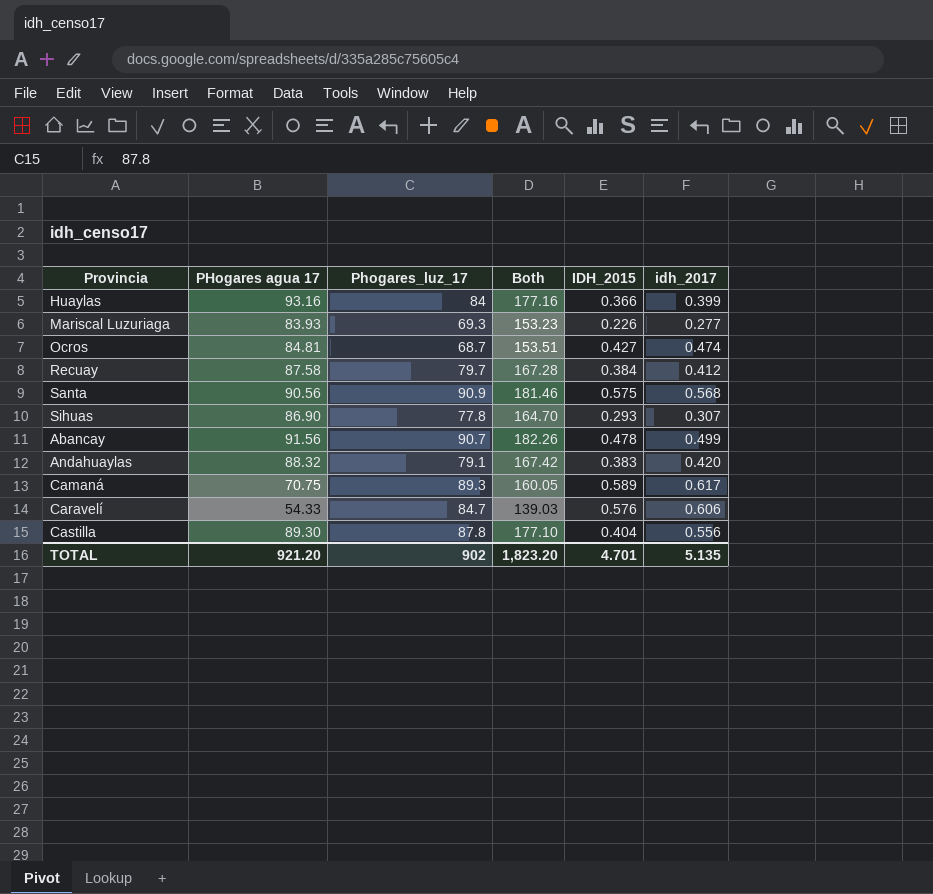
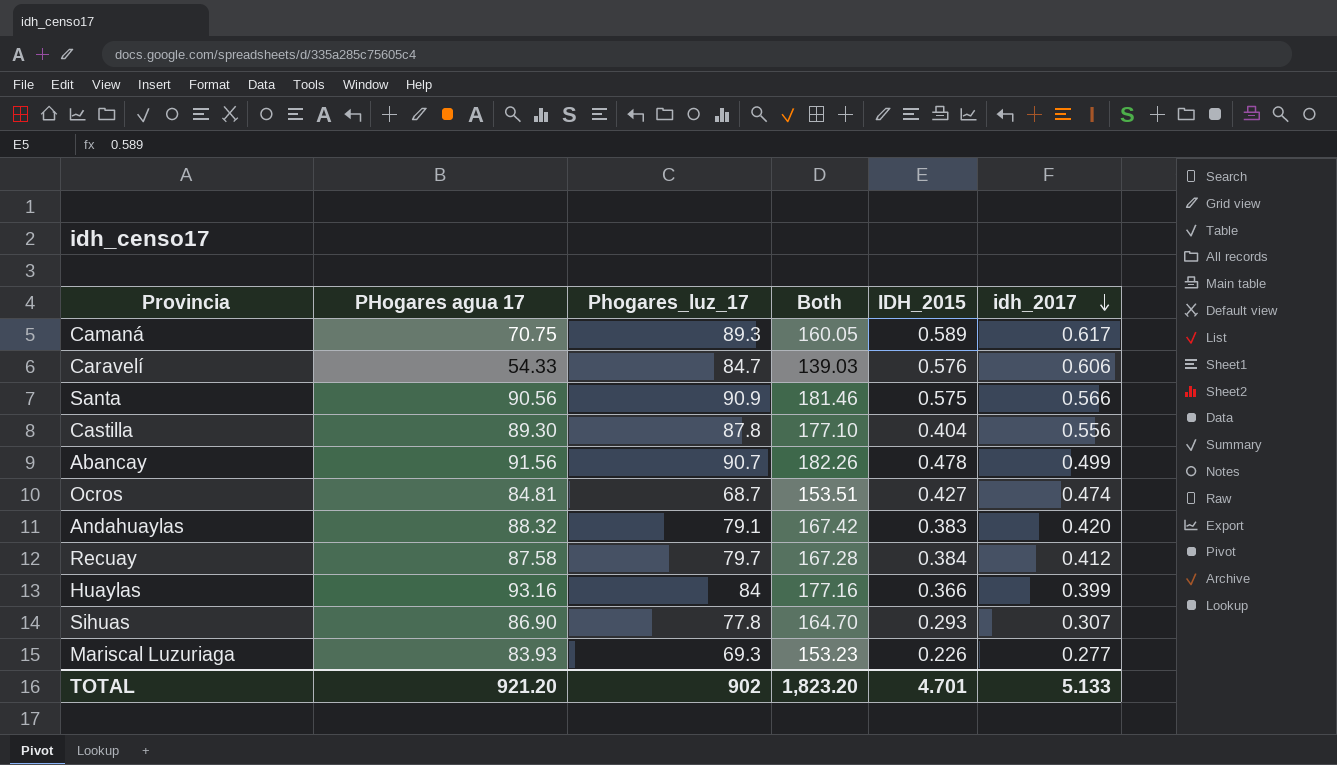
row order: none -> idh_2017 descending
Santa | idh_2017: 0.568 -> 0.566
TOTAL | idh_2017: 5.135 -> 5.133

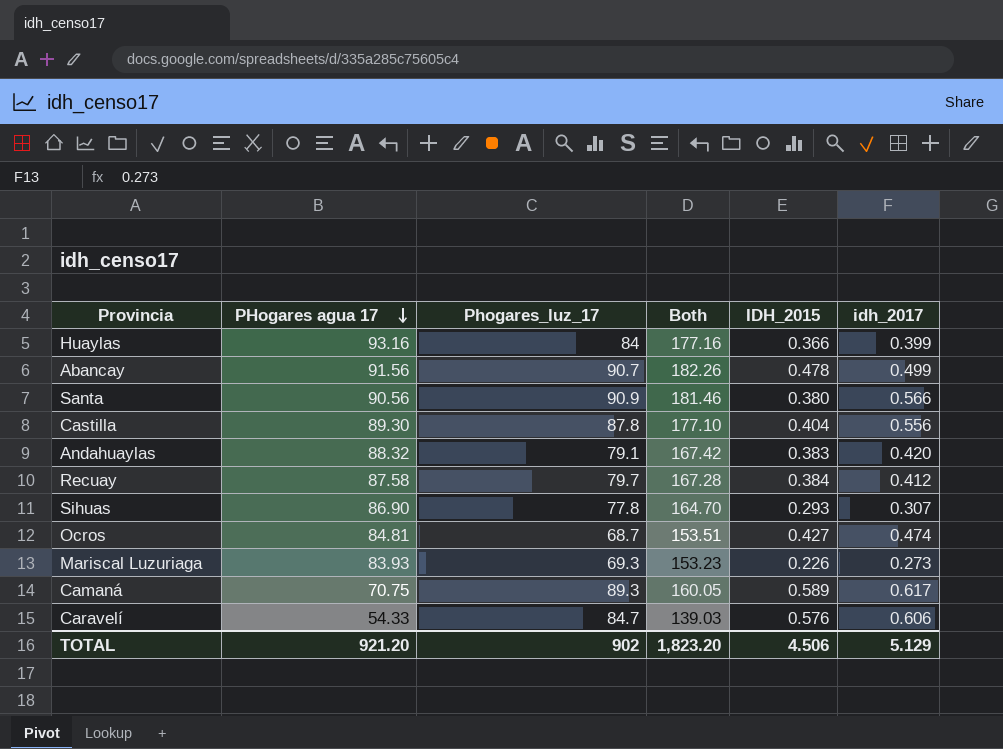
row order: idh_2017 descending -> PHogares agua 17 descending
Santa | IDH_2015: 0.575 -> 0.380
Mariscal Luzuriaga | idh_2017: 0.277 -> 0.273
TOTAL | IDH_2015: 4.701 -> 4.506
TOTAL | idh_2017: 5.133 -> 5.129

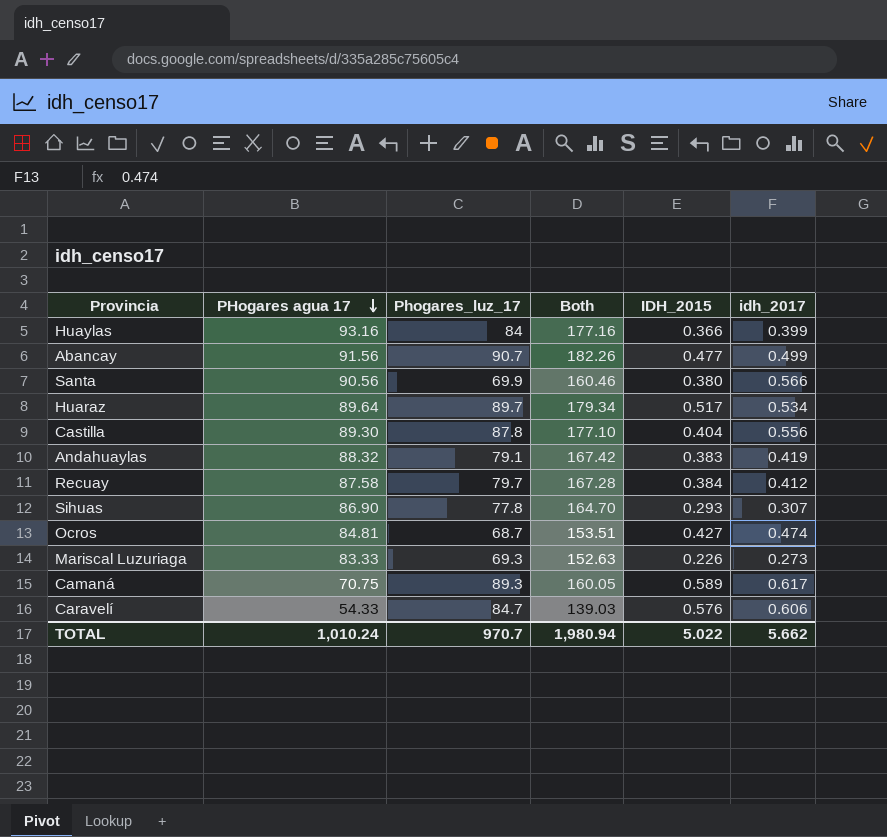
Abancay | IDH_2015: 0.478 -> 0.477
Santa | Phogares_luz_17: 90.9 -> 69.9
Santa | Both: 181.46 -> 160.46
row Huaraz: none -> 89.64 | 89.7 | 179.34 | 0.517 | 0.534
Andahuaylas | idh_2017: 0.420 -> 0.419
Mariscal Luzuriaga | PHogares agua 17: 83.93 -> 83.33
Mariscal Luzuriaga | Both: 153.23 -> 152.63
TOTAL | PHogares agua 17: 921.20 -> 1,010.24
TOTAL | Phogares_luz_17: 902 -> 970.7
TOTAL | Both: 1,823.20 -> 1,980.94
TOTAL | IDH_2015: 4.506 -> 5.022
TOTAL | idh_2017: 5.129 -> 5.662

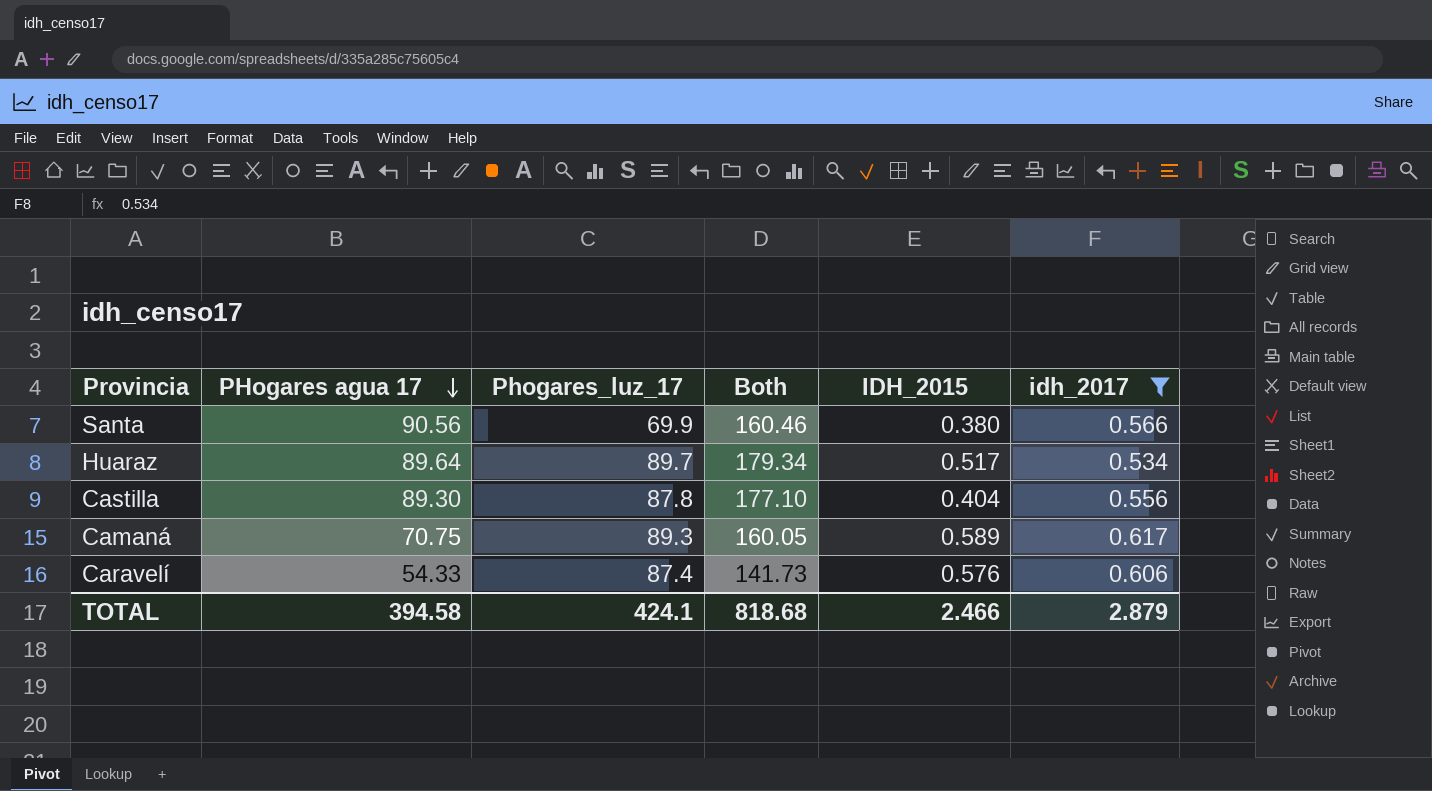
filter: none -> idh_2017 >= 0.534
Caravelí | Phogares_luz_17: 84.7 -> 87.4
Caravelí | Both: 139.03 -> 141.73
TOTAL | PHogares agua 17: 1,010.24 -> 394.58
TOTAL | Phogares_luz_17: 970.7 -> 424.1
TOTAL | Both: 1,980.94 -> 818.68
TOTAL | IDH_2015: 5.022 -> 2.466
TOTAL | idh_2017: 5.662 -> 2.879

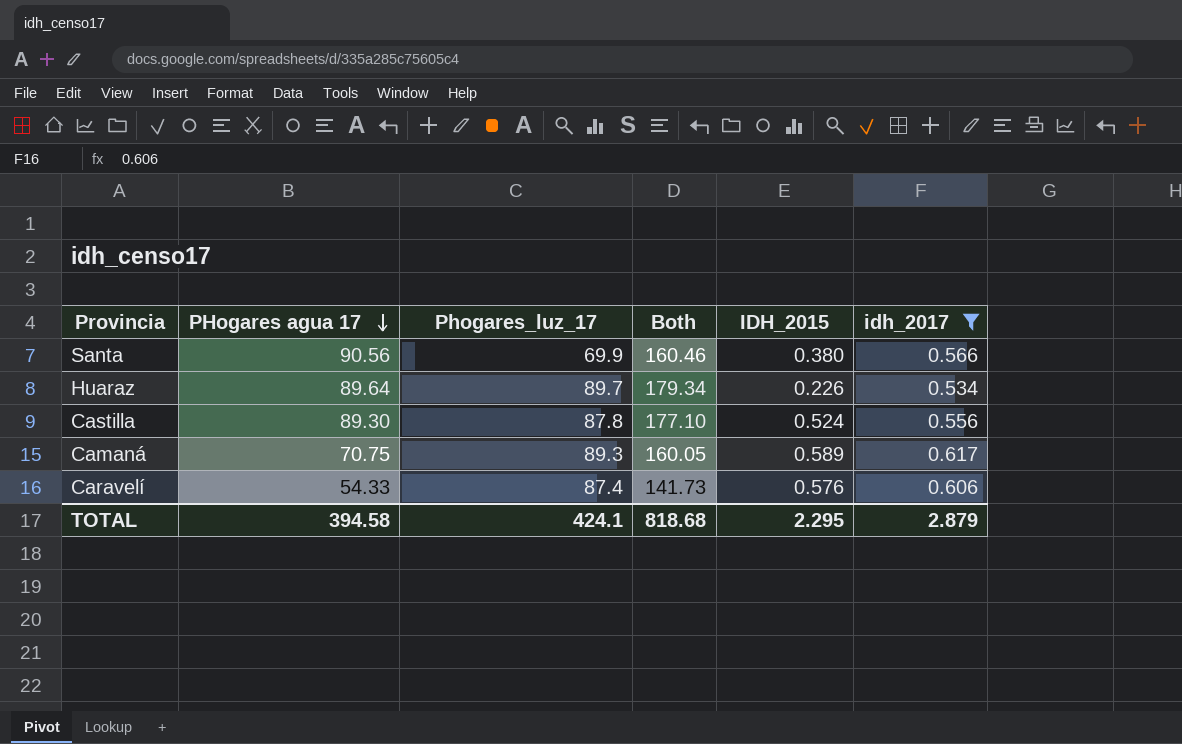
Huaraz | IDH_2015: 0.517 -> 0.226
Castilla | IDH_2015: 0.404 -> 0.524
TOTAL | IDH_2015: 2.466 -> 2.295

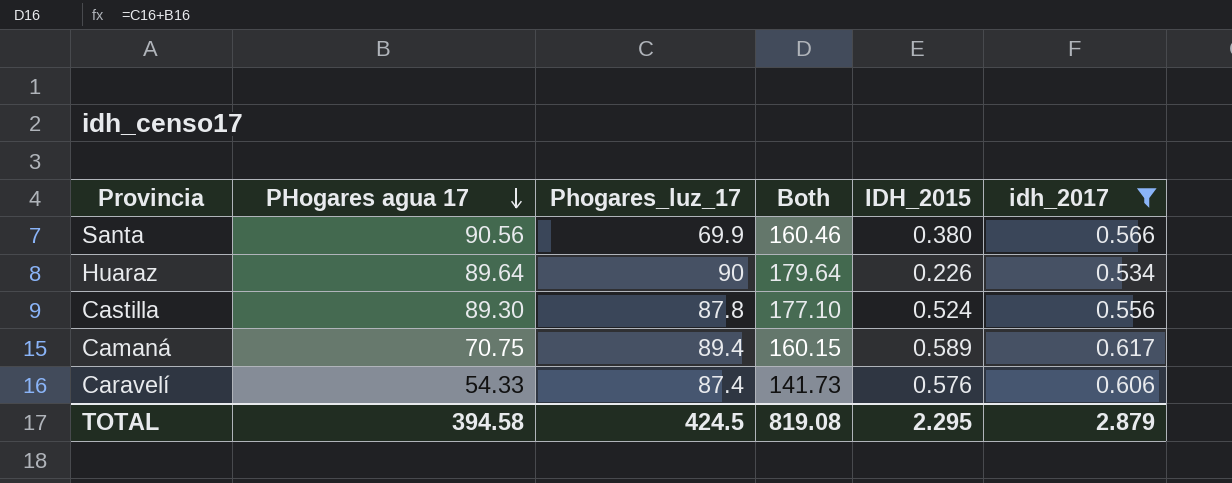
Huaraz | Phogares_luz_17: 89.7 -> 90
Huaraz | Both: 179.34 -> 179.64
Camaná | Phogares_luz_17: 89.3 -> 89.4
Camaná | Both: 160.05 -> 160.15
TOTAL | Phogares_luz_17: 424.1 -> 424.5
TOTAL | Both: 818.68 -> 819.08

